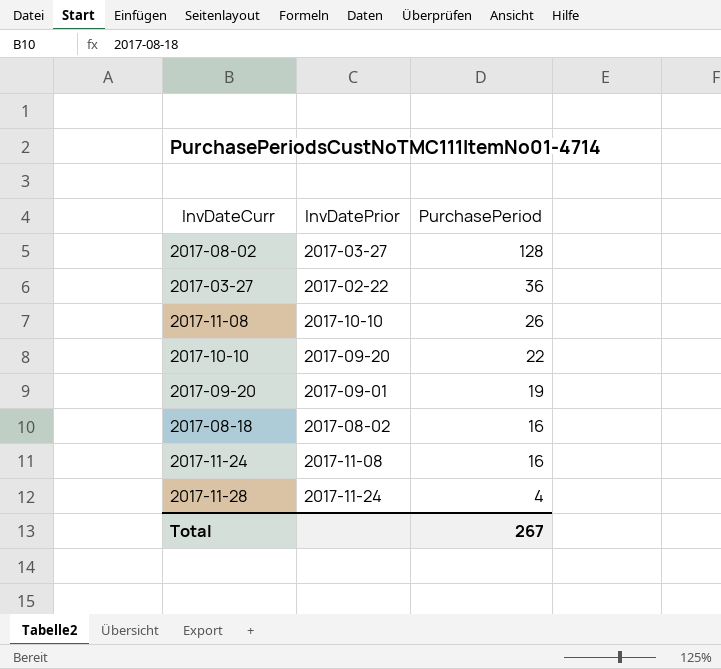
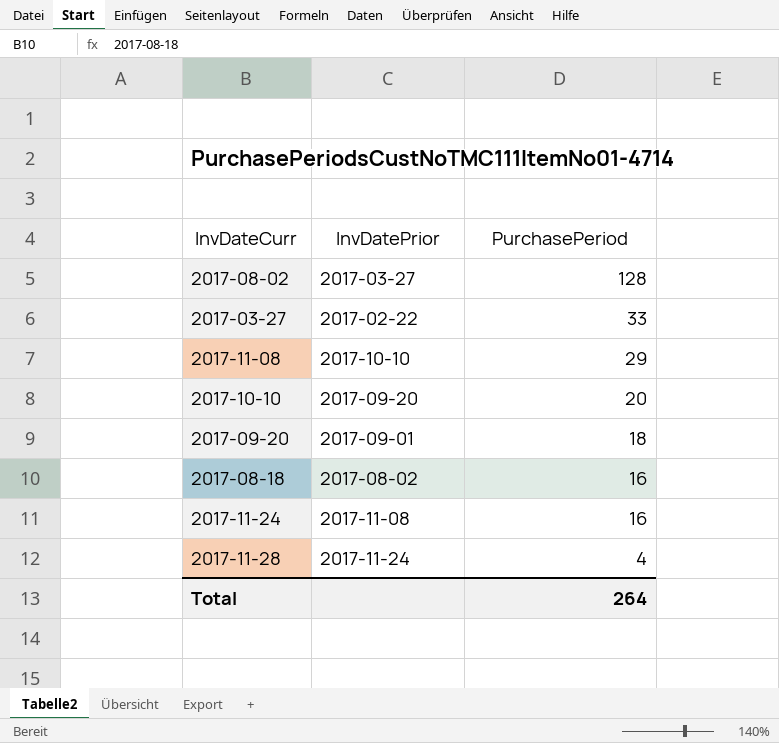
2017-03-27 | PurchasePeriod: 36 -> 33
2017-11-08 | PurchasePeriod: 26 -> 29
2017-10-10 | PurchasePeriod: 22 -> 20
2017-09-20 | PurchasePeriod: 19 -> 18
Total | PurchasePeriod: 267 -> 264

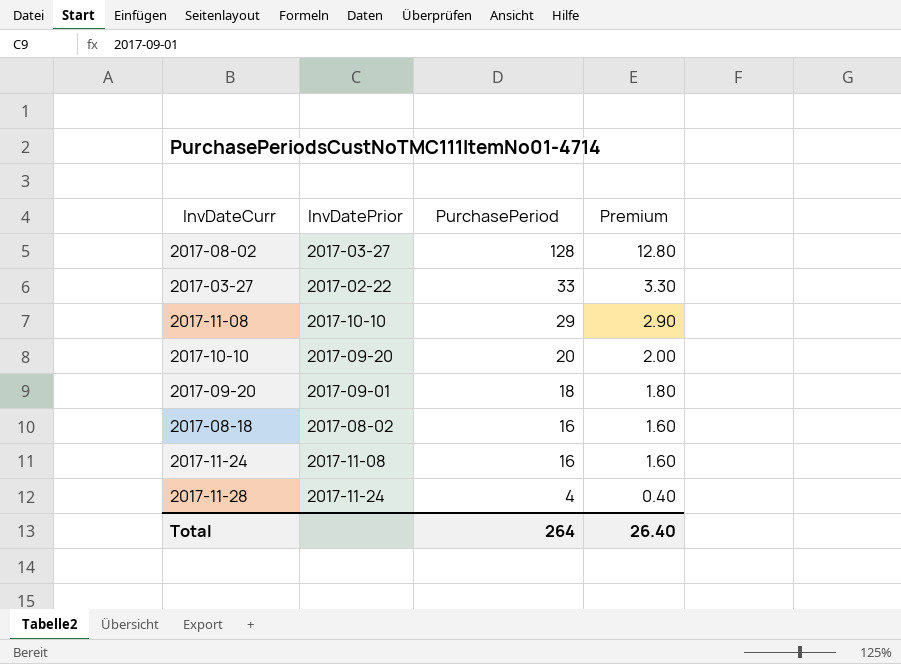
column Premium | formula: none -> [PurchasePeriod] * 0.1

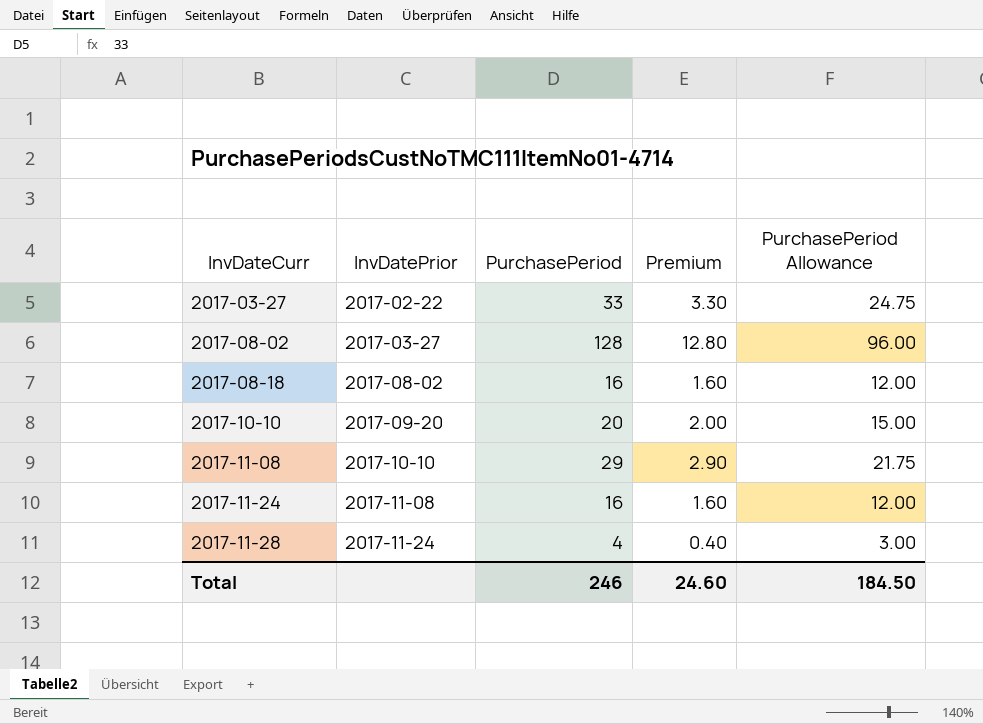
row order: PurchasePeriod descending -> InvDateCurr ascending
column PurchasePeriod Allowance | formula: none -> [PurchasePeriod] * 0.75
row 2017-09-20: 2017-09-01 | 18 | 1.80 -> none
Total | PurchasePeriod: 264 -> 246
Total | Premium: 26.40 -> 24.60

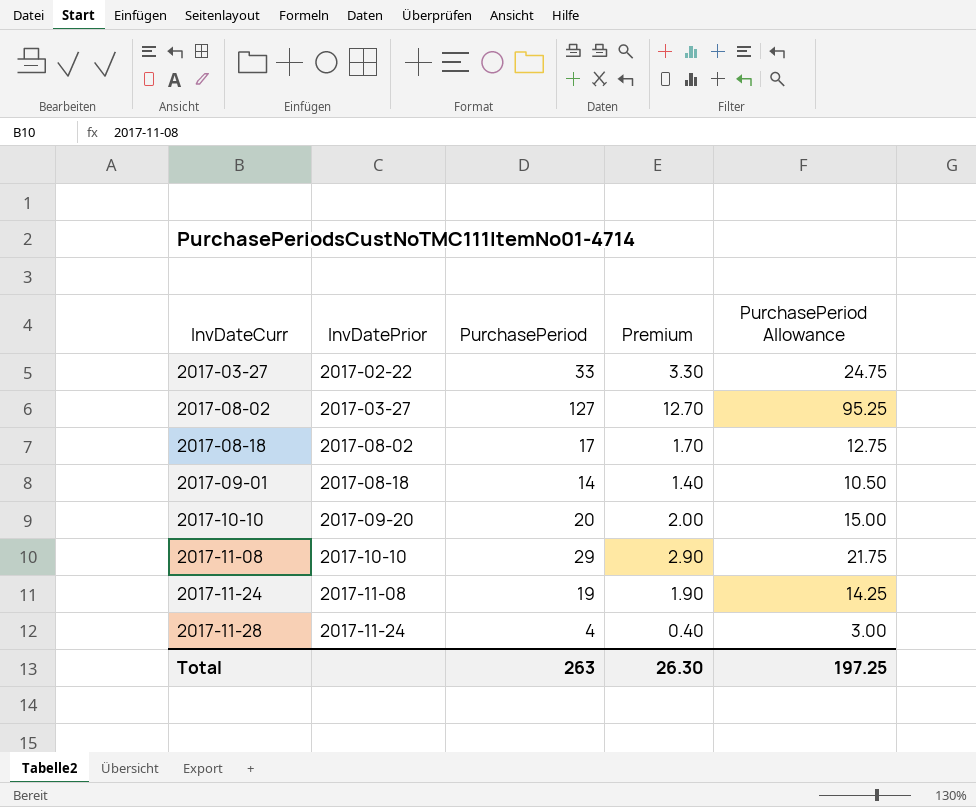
2017-08-02 | PurchasePeriod: 128 -> 127
2017-08-02 | Premium: 12.80 -> 12.70
2017-08-02 | PurchasePeriod Allowance: 96.00 -> 95.25
2017-08-18 | PurchasePeriod: 16 -> 17
2017-08-18 | Premium: 1.60 -> 1.70
2017-08-18 | PurchasePeriod Allowance: 12.00 -> 12.75
row 2017-09-01: none -> 2017-08-18 | 14 | 1.40 | 10.50
2017-11-24 | PurchasePeriod: 16 -> 19
2017-11-24 | Premium: 1.60 -> 1.90
2017-11-24 | PurchasePeriod Allowance: 12.00 -> 14.25
Total | PurchasePeriod: 246 -> 263
Total | Premium: 24.60 -> 26.30
Total | PurchasePeriod Allowance: 184.50 -> 197.25

